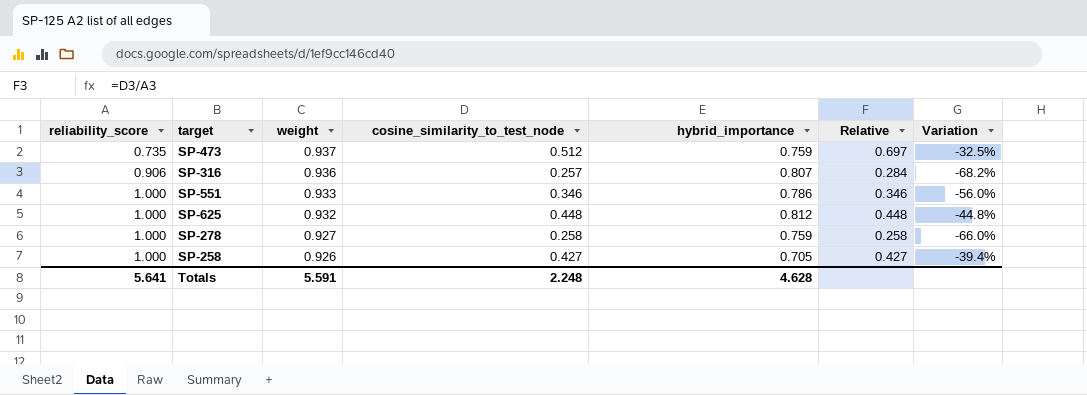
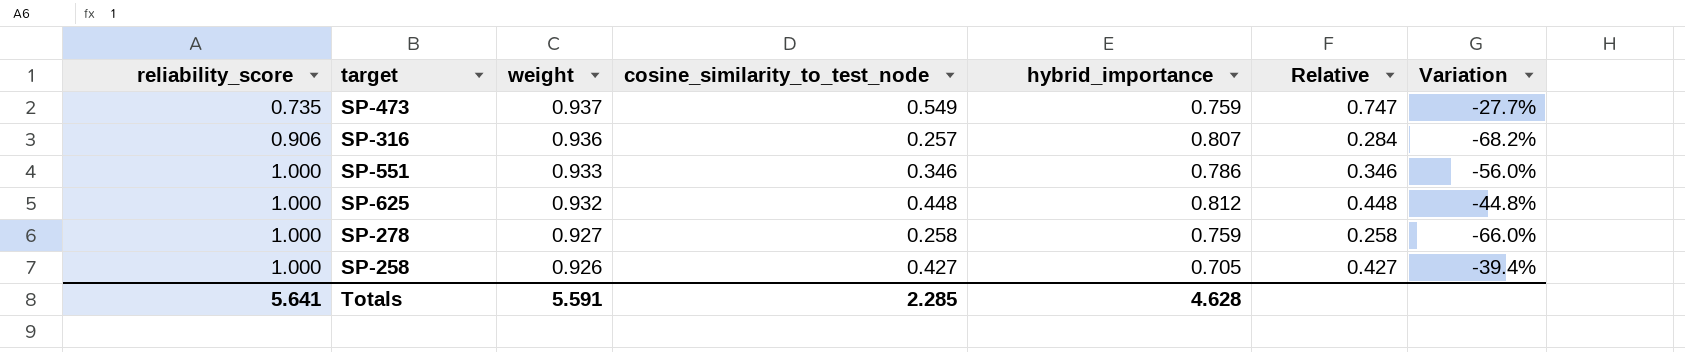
SP-473 | cosine_similarity_to_test_node: 0.512 -> 0.549
SP-473 | Relative: 0.697 -> 0.747
SP-473 | Variation: -32.5% -> -27.7%
Totals | cosine_similarity_to_test_node: 2.248 -> 2.285

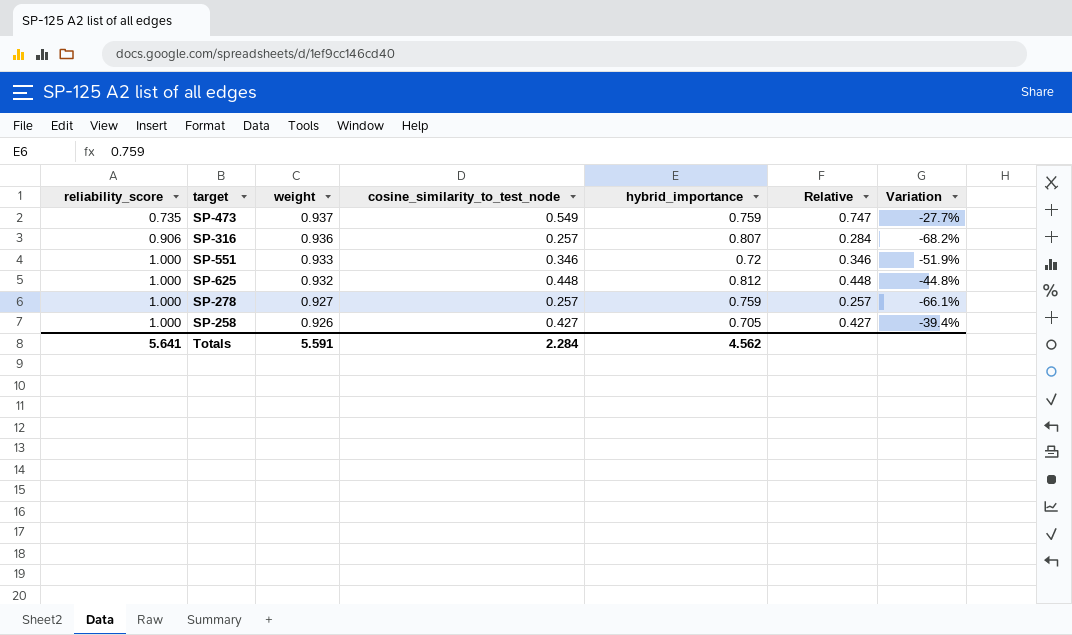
SP-551 | hybrid_importance: 0.786 -> 0.72
SP-551 | Variation: -56.0% -> -51.9%
SP-278 | cosine_similarity_to_test_node: 0.258 -> 0.257
SP-278 | Relative: 0.258 -> 0.257
SP-278 | Variation: -66.0% -> -66.1%
Totals | cosine_similarity_to_test_node: 2.285 -> 2.284
Totals | hybrid_importance: 4.628 -> 4.562

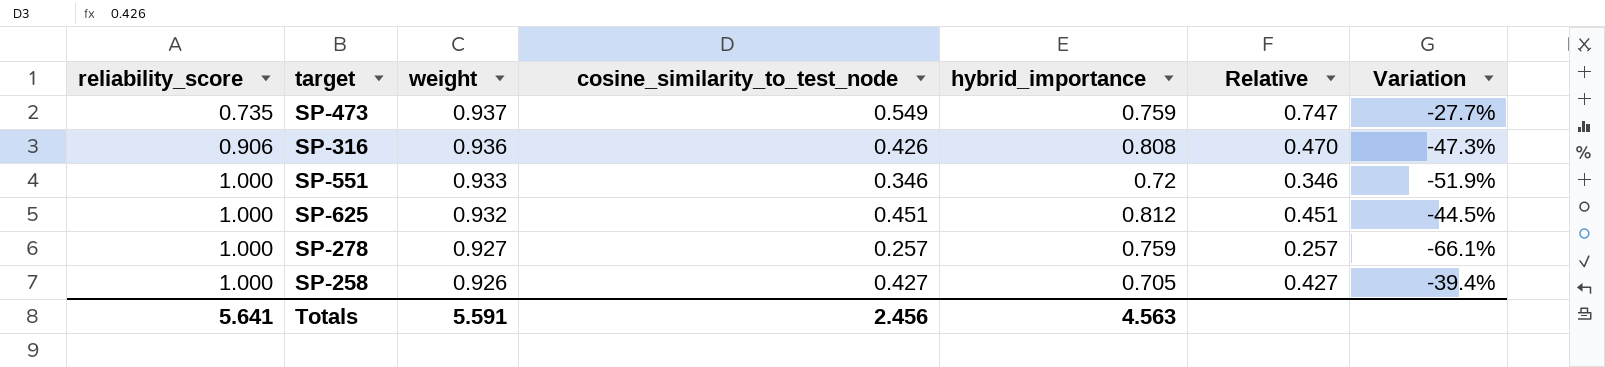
SP-316 | cosine_similarity_to_test_node: 0.257 -> 0.426
SP-316 | hybrid_importance: 0.807 -> 0.808
SP-316 | Relative: 0.284 -> 0.470
SP-316 | Variation: -68.2% -> -47.3%
SP-625 | cosine_similarity_to_test_node: 0.448 -> 0.451
SP-625 | Relative: 0.448 -> 0.451
SP-625 | Variation: -44.8% -> -44.5%
Totals | cosine_similarity_to_test_node: 2.284 -> 2.456
Totals | hybrid_importance: 4.562 -> 4.563

